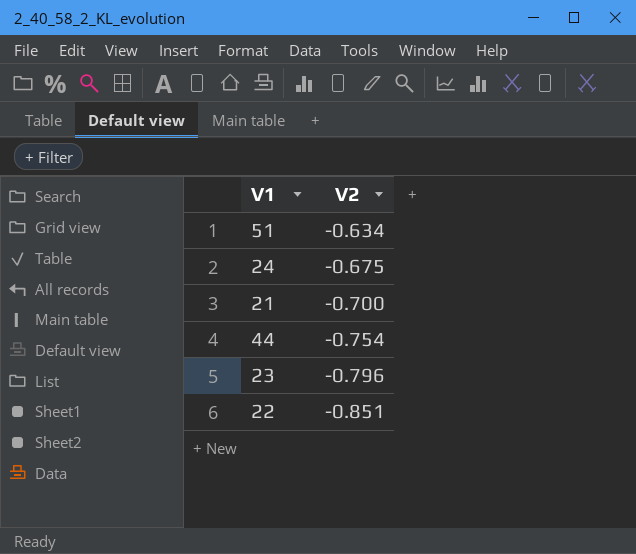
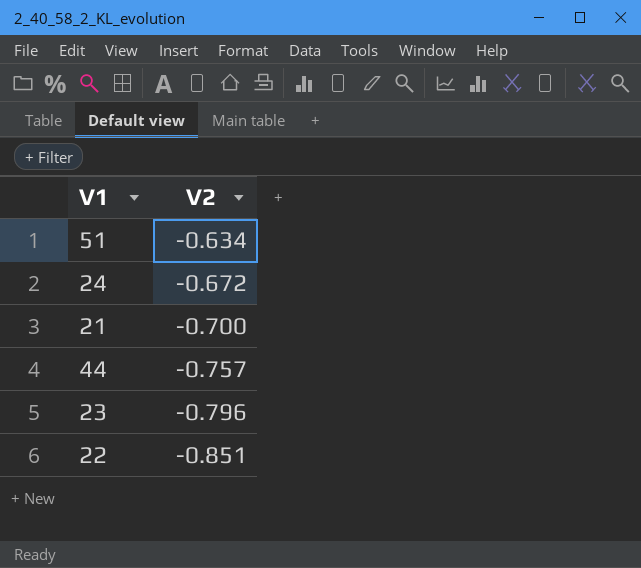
24 | V2: -0.675 -> -0.672
44 | V2: -0.754 -> -0.757

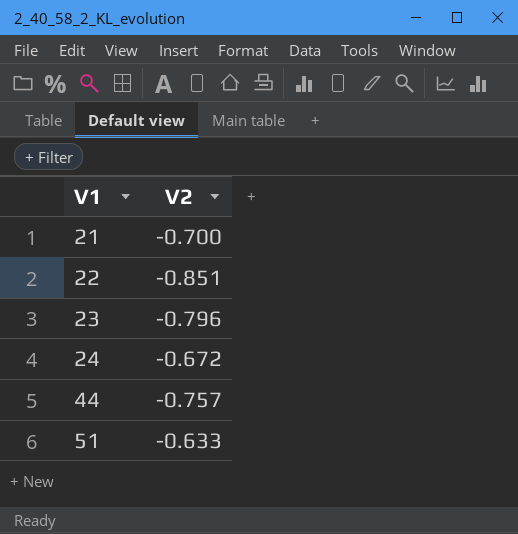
row order: V2 descending -> V1 ascending
51 | V2: -0.634 -> -0.633

